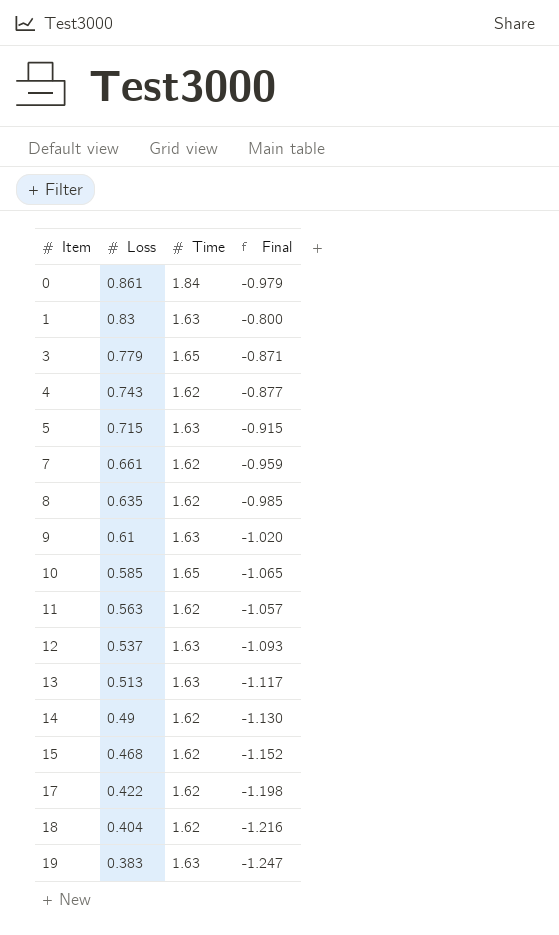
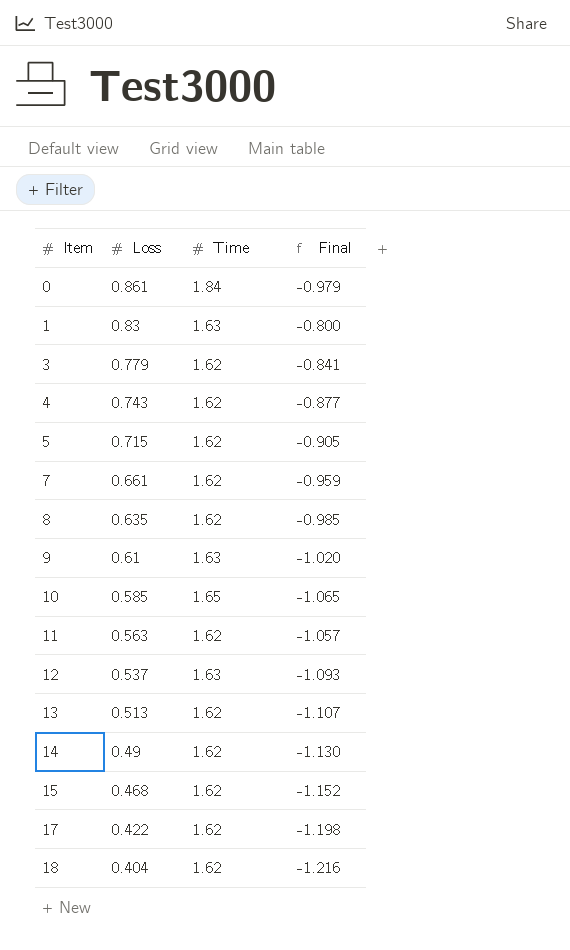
row 19: 0.383 | 1.63 | -1.247 -> none
3 | Time: 1.65 -> 1.62
3 | Final: -0.871 -> -0.841
5 | Time: 1.63 -> 1.62
5 | Final: -0.915 -> -0.905
13 | Time: 1.63 -> 1.62
13 | Final: -1.117 -> -1.107

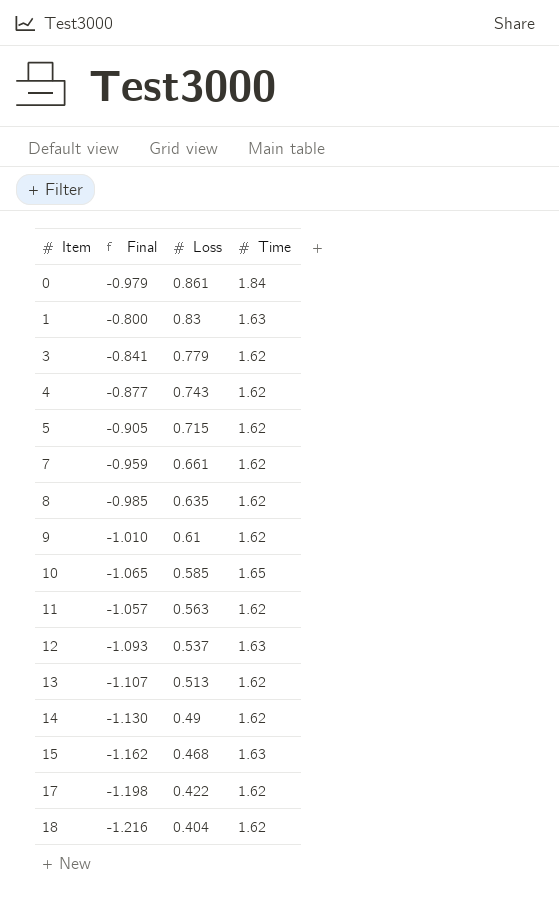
column Final | position: 4 -> 2
9 | Final: -1.020 -> -1.010
9 | Time: 1.63 -> 1.62
15 | Final: -1.152 -> -1.162
15 | Time: 1.62 -> 1.63

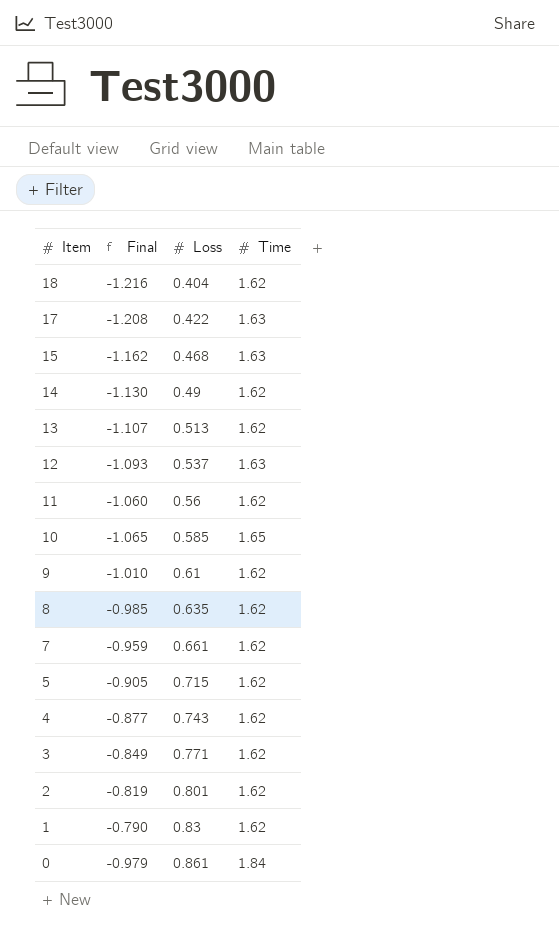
row order: Item ascending -> Item descending
17 | Final: -1.198 -> -1.208
17 | Time: 1.62 -> 1.63
11 | Final: -1.057 -> -1.060
11 | Loss: 0.563 -> 0.56
3 | Final: -0.841 -> -0.849
3 | Loss: 0.779 -> 0.771
row 2: none -> -0.819 | 0.801 | 1.62
1 | Final: -0.800 -> -0.790
1 | Time: 1.63 -> 1.62

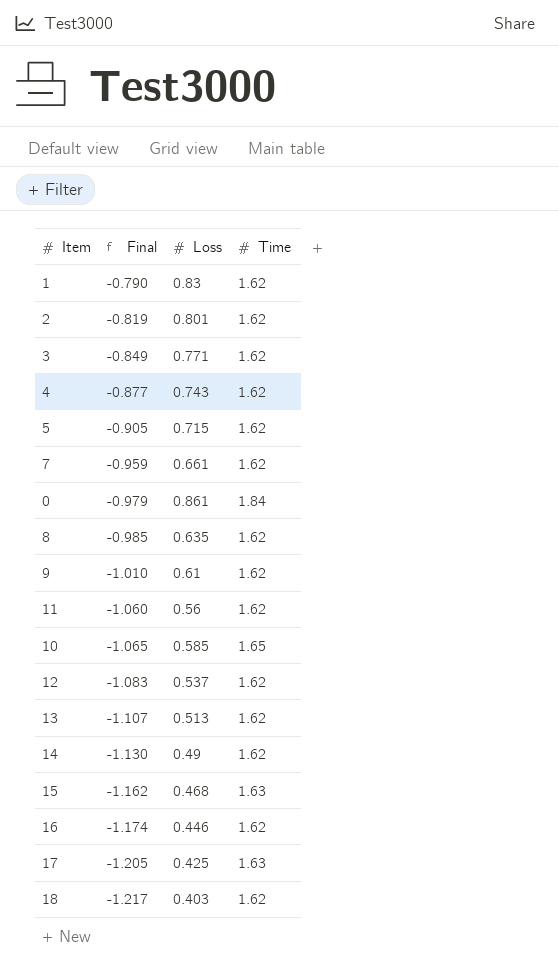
row order: Item descending -> Final descending
12 | Final: -1.093 -> -1.083
12 | Time: 1.63 -> 1.62
row 16: none -> -1.174 | 0.446 | 1.62
17 | Final: -1.208 -> -1.205
17 | Loss: 0.422 -> 0.425
18 | Final: -1.216 -> -1.217
18 | Loss: 0.404 -> 0.403

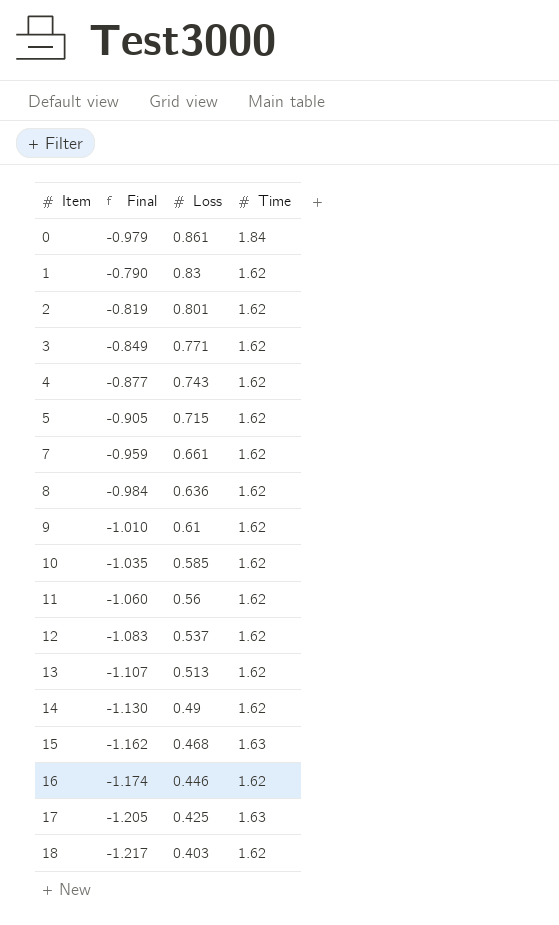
row order: Final descending -> Item ascending
8 | Final: -0.985 -> -0.984
8 | Loss: 0.635 -> 0.636
10 | Final: -1.065 -> -1.035
10 | Time: 1.65 -> 1.62

